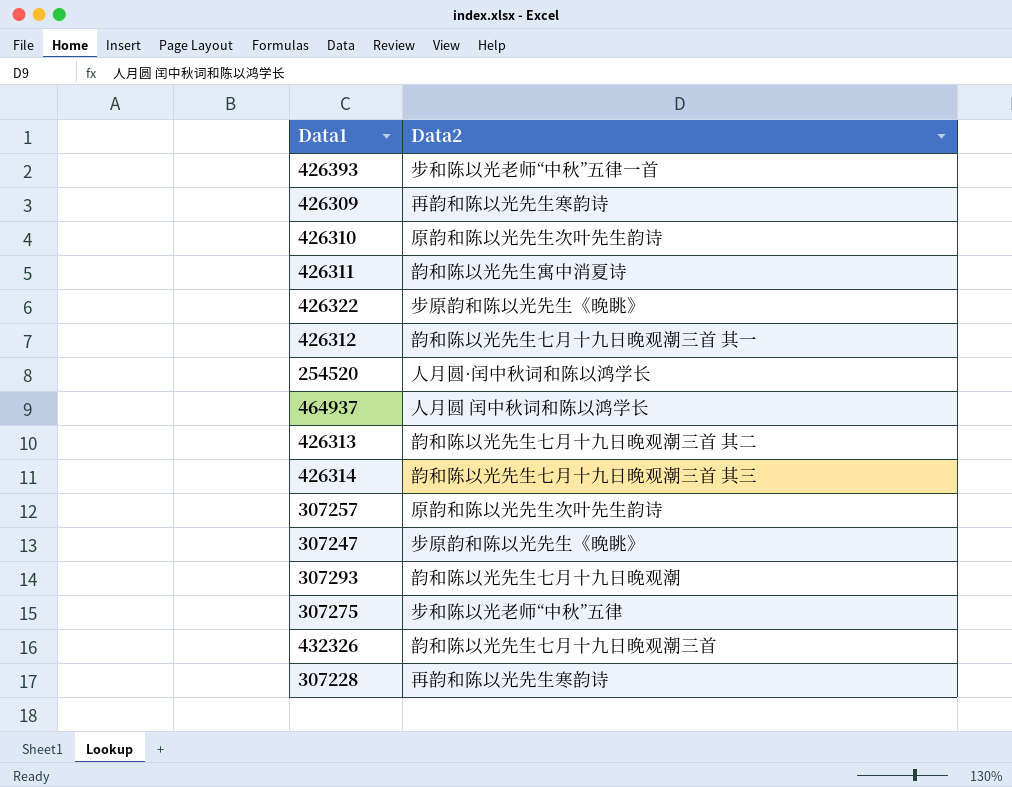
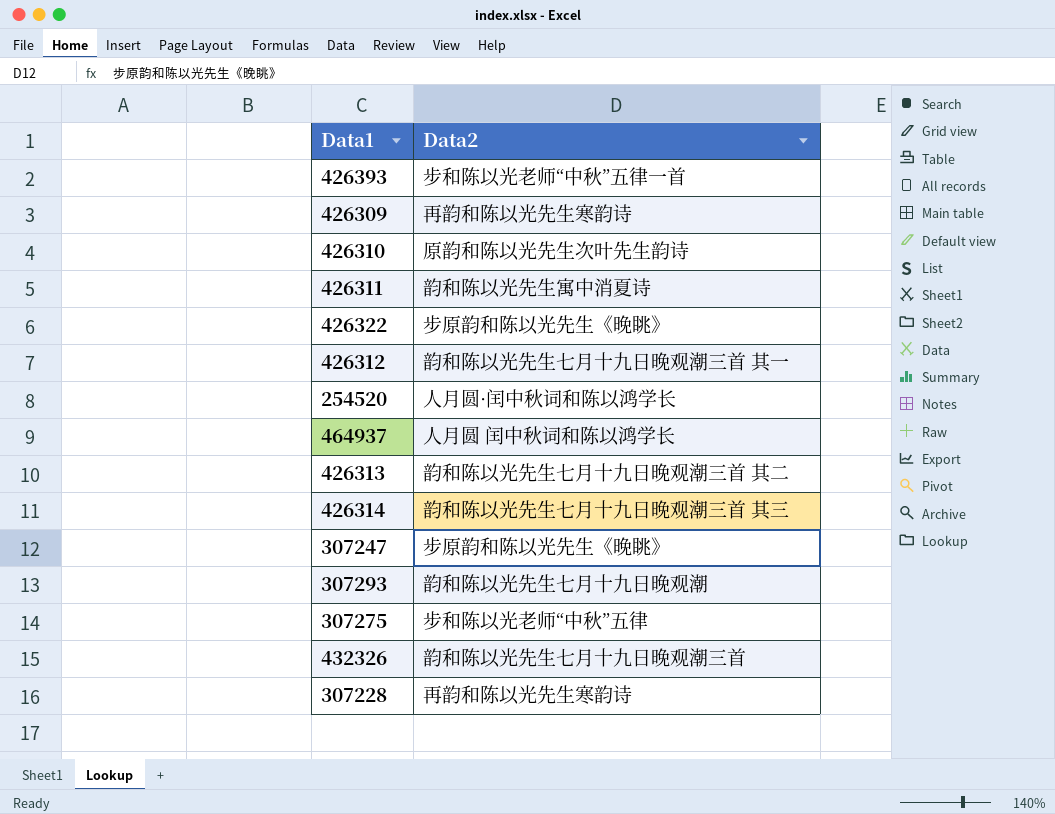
row 307257: 原韵和陈以光先生次叶先生韵诗 -> none

